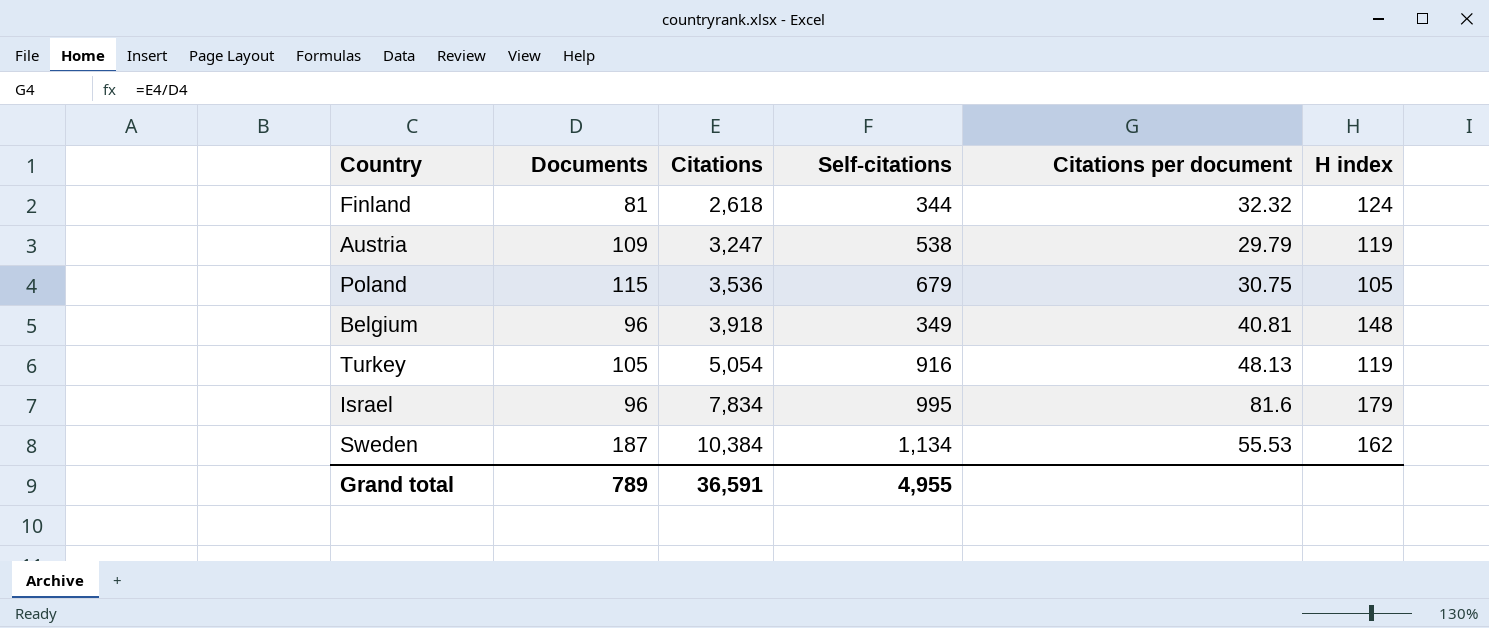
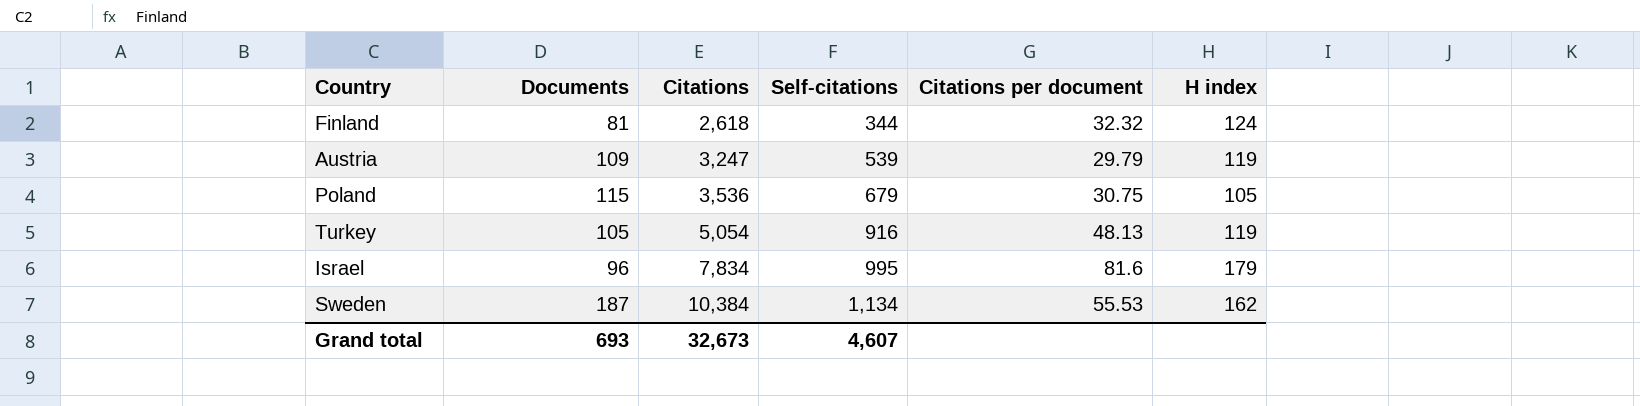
row Belgium: 96 | 3,918 | 349 | 40.81 | 148 -> none
Austria | Self-citations: 538 -> 539
Grand total | Documents: 789 -> 693
Grand total | Citations: 36,591 -> 32,673
Grand total | Self-citations: 4,955 -> 4,607

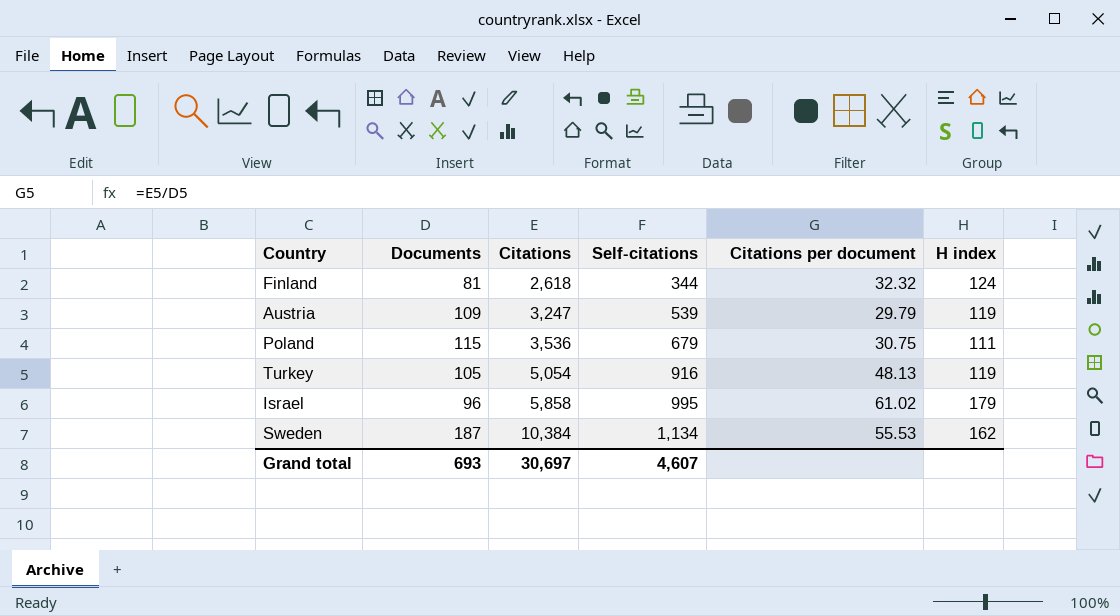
Poland | H index: 105 -> 111
Israel | Citations: 7,834 -> 5,858
Israel | Citations per document: 81.6 -> 61.02
Grand total | Citations: 32,673 -> 30,697

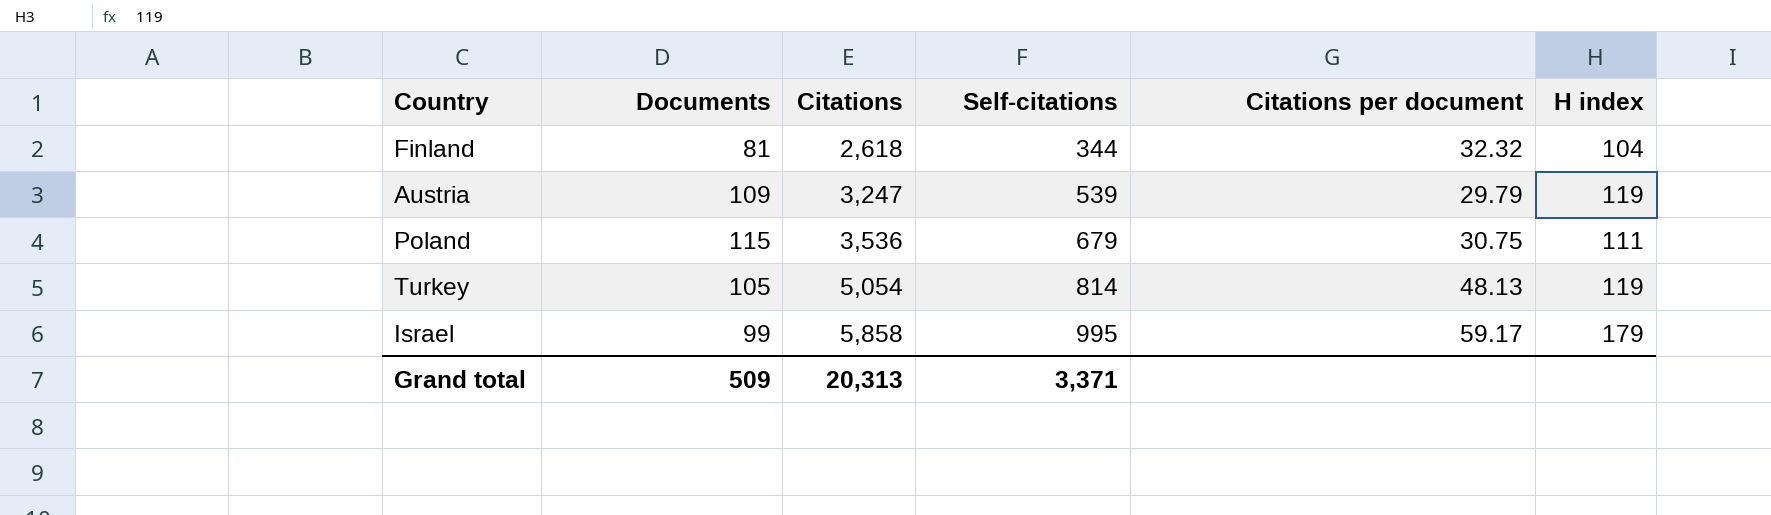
row Sweden: 187 | 10,384 | 1,134 | 55.53 | 162 -> none
Finland | H index: 124 -> 104
Turkey | Self-citations: 916 -> 814
Israel | Documents: 96 -> 99
Israel | Citations per document: 61.02 -> 59.17
Grand total | Documents: 693 -> 509
Grand total | Citations: 30,697 -> 20,313
Grand total | Self-citations: 4,607 -> 3,371

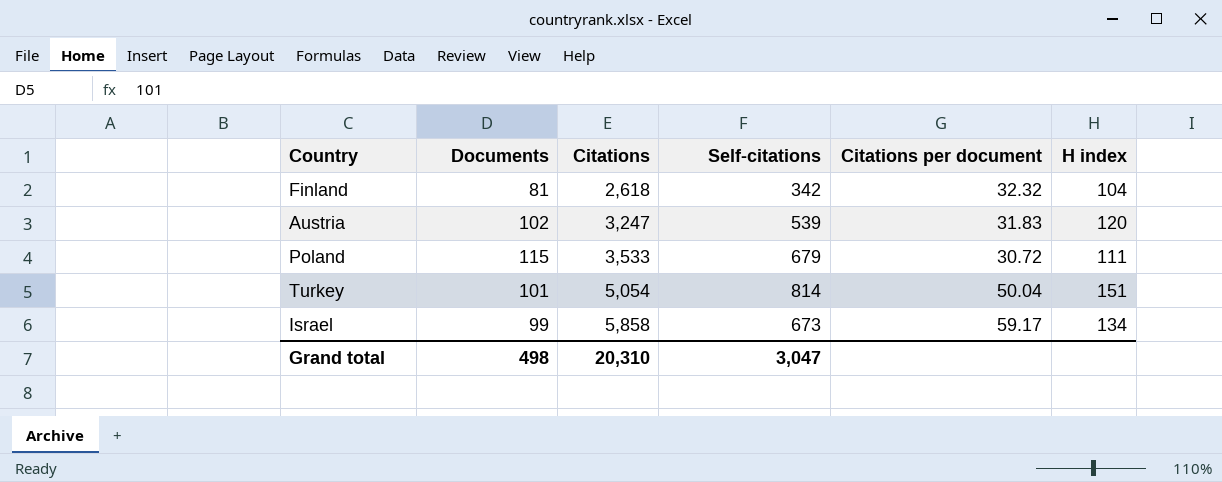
Finland | Self-citations: 344 -> 342
Austria | Documents: 109 -> 102
Austria | Citations per document: 29.79 -> 31.83
Austria | H index: 119 -> 120
Poland | Citations: 3,536 -> 3,533
Poland | Citations per document: 30.75 -> 30.72
Turkey | Documents: 105 -> 101
Turkey | Citations per document: 48.13 -> 50.04
Turkey | H index: 119 -> 151
Israel | Self-citations: 995 -> 673
Israel | H index: 179 -> 134
Grand total | Documents: 509 -> 498
Grand total | Citations: 20,313 -> 20,310
Grand total | Self-citations: 3,371 -> 3,047

